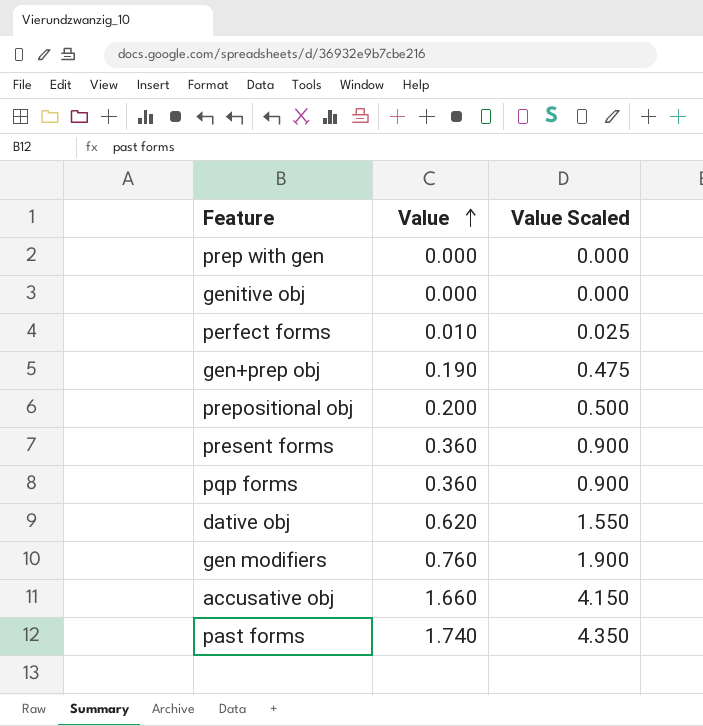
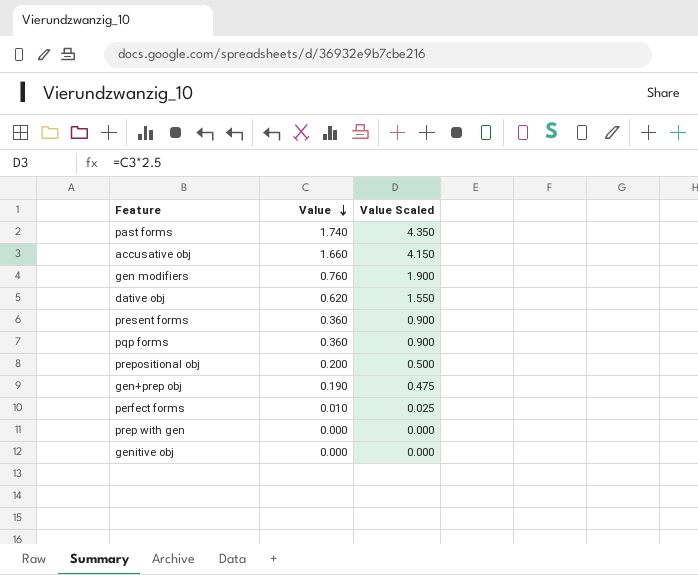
row order: Value ascending -> Value descending

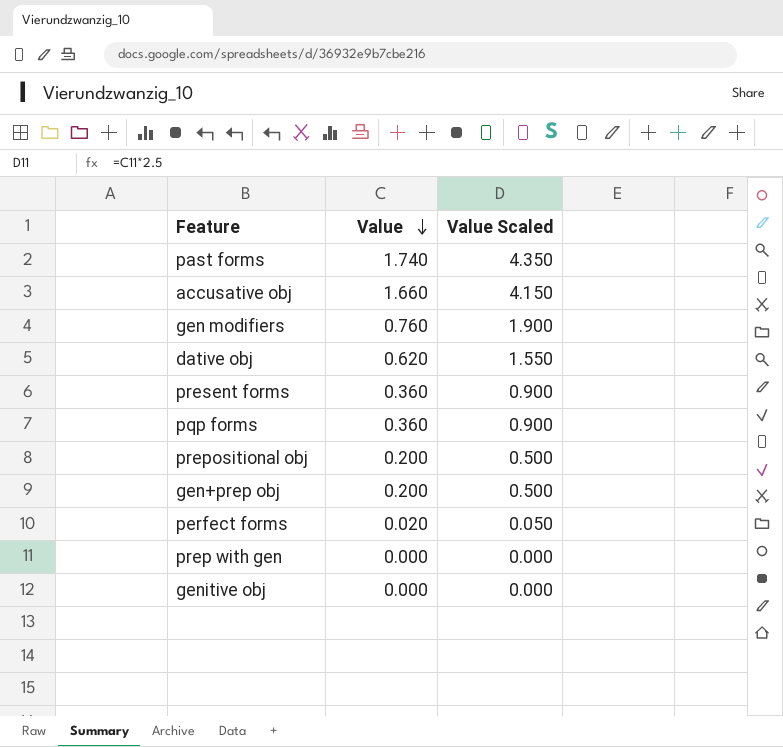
gen+prep obj | Value: 0.190 -> 0.200
gen+prep obj | Value Scaled: 0.475 -> 0.500
perfect forms | Value: 0.010 -> 0.020
perfect forms | Value Scaled: 0.025 -> 0.050

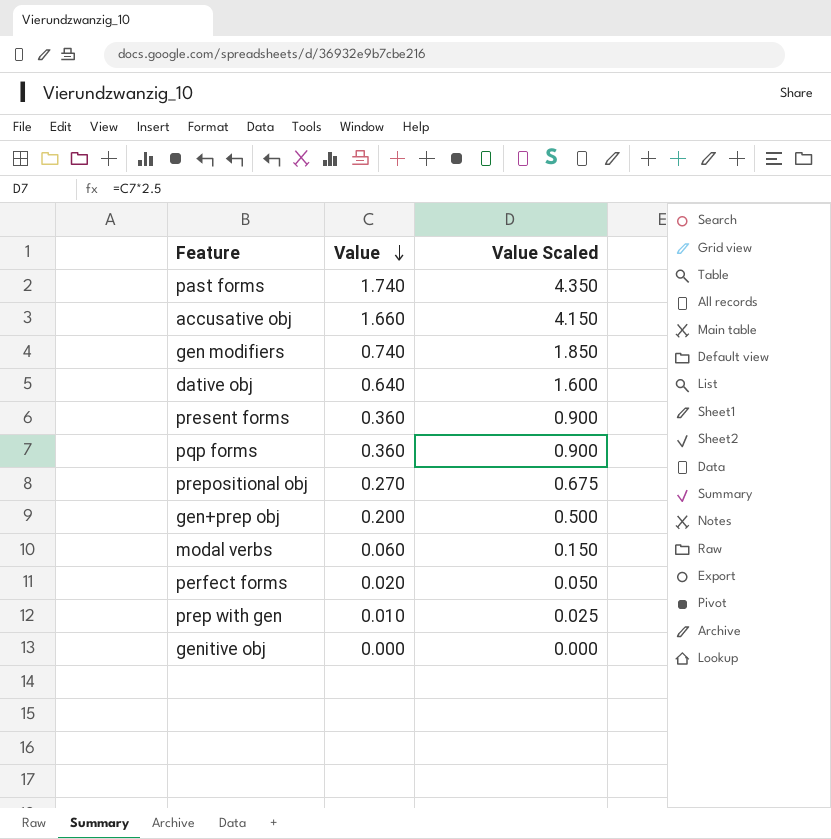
gen modifiers | Value: 0.760 -> 0.740
gen modifiers | Value Scaled: 1.900 -> 1.850
dative obj | Value: 0.620 -> 0.640
dative obj | Value Scaled: 1.550 -> 1.600
prepositional obj | Value: 0.200 -> 0.270
prepositional obj | Value Scaled: 0.500 -> 0.675
row modal verbs: none -> 0.060 | 0.150
prep with gen | Value: 0.000 -> 0.010
prep with gen | Value Scaled: 0.000 -> 0.025

